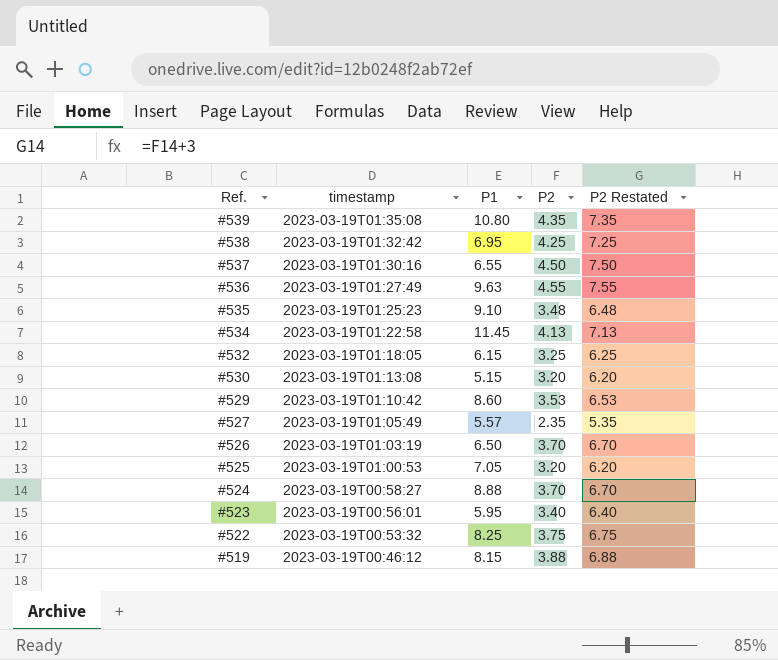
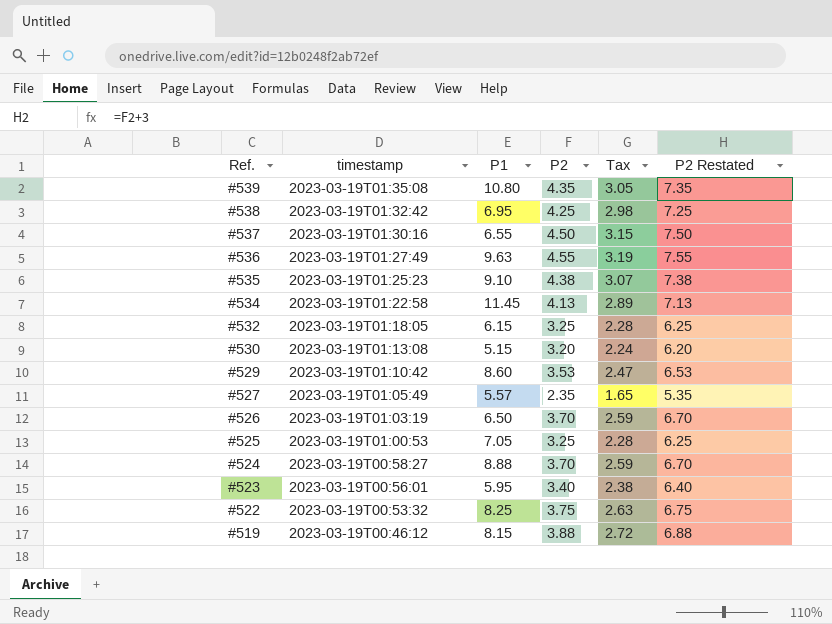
column Tax | formula: none -> [P2] * 0.7
#535 | P2: 3.48 -> 4.38
#535 | P2 Restated: 6.48 -> 7.38
#525 | P2: 3.20 -> 3.25
#525 | P2 Restated: 6.20 -> 6.25

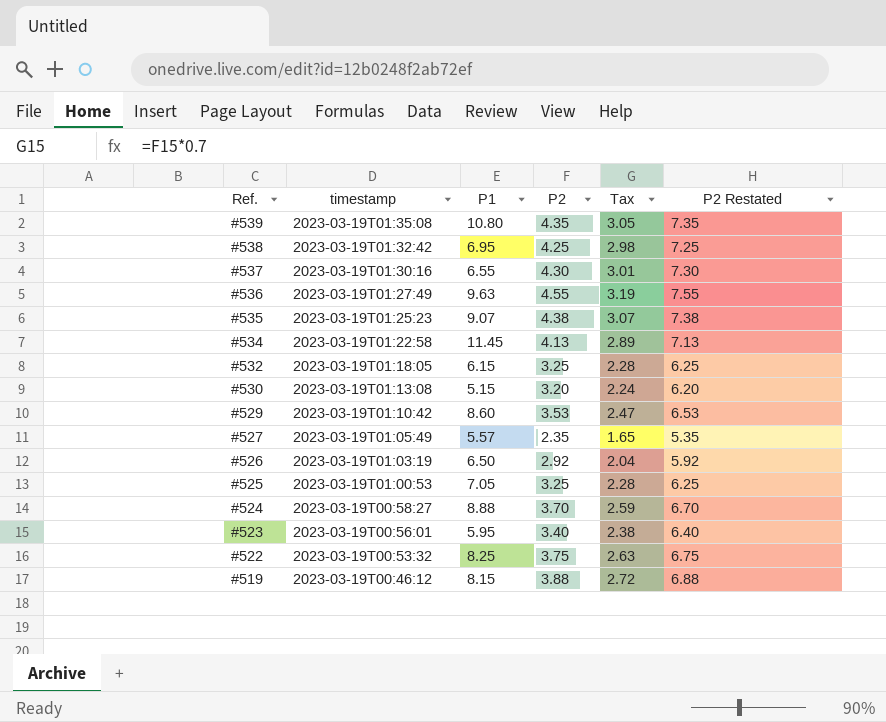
#537 | P2: 4.50 -> 4.30
#537 | Tax: 3.15 -> 3.01
#537 | P2 Restated: 7.50 -> 7.30
#535 | P1: 9.10 -> 9.07
#526 | P2: 3.70 -> 2.92
#526 | Tax: 2.59 -> 2.04
#526 | P2 Restated: 6.70 -> 5.92

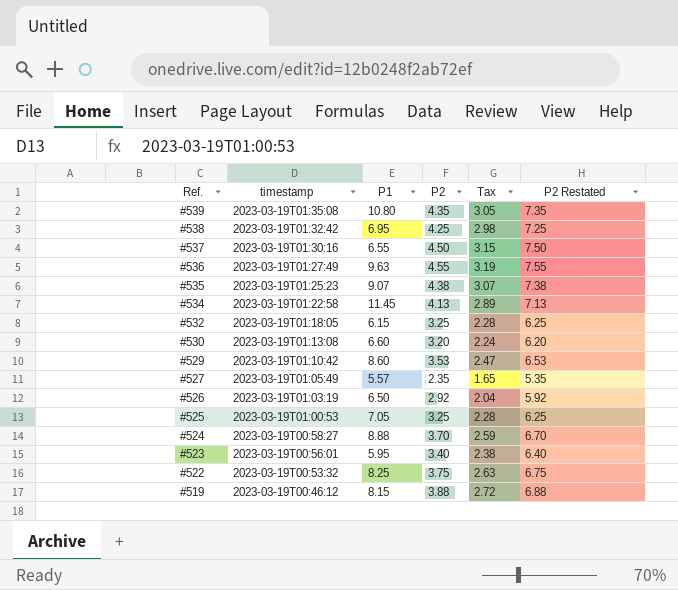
#537 | P2: 4.30 -> 4.50
#537 | Tax: 3.01 -> 3.15
#537 | P2 Restated: 7.30 -> 7.50
#530 | P1: 5.15 -> 6.60

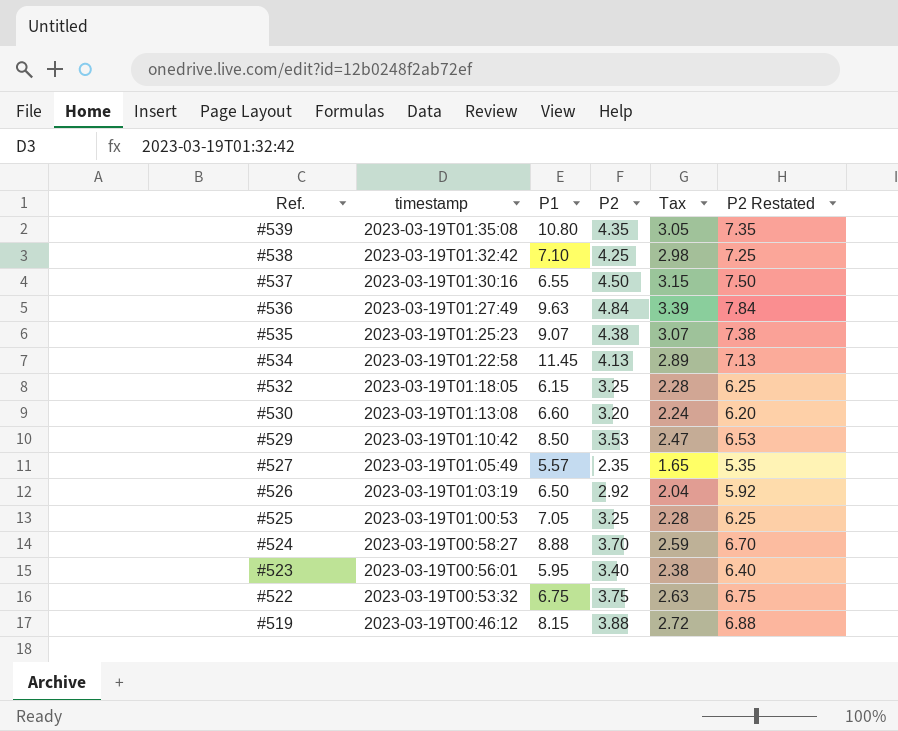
#538 | P1: 6.95 -> 7.10
#536 | P2: 4.55 -> 4.84
#536 | Tax: 3.19 -> 3.39
#536 | P2 Restated: 7.55 -> 7.84
#529 | P1: 8.60 -> 8.50
#522 | P1: 8.25 -> 6.75

